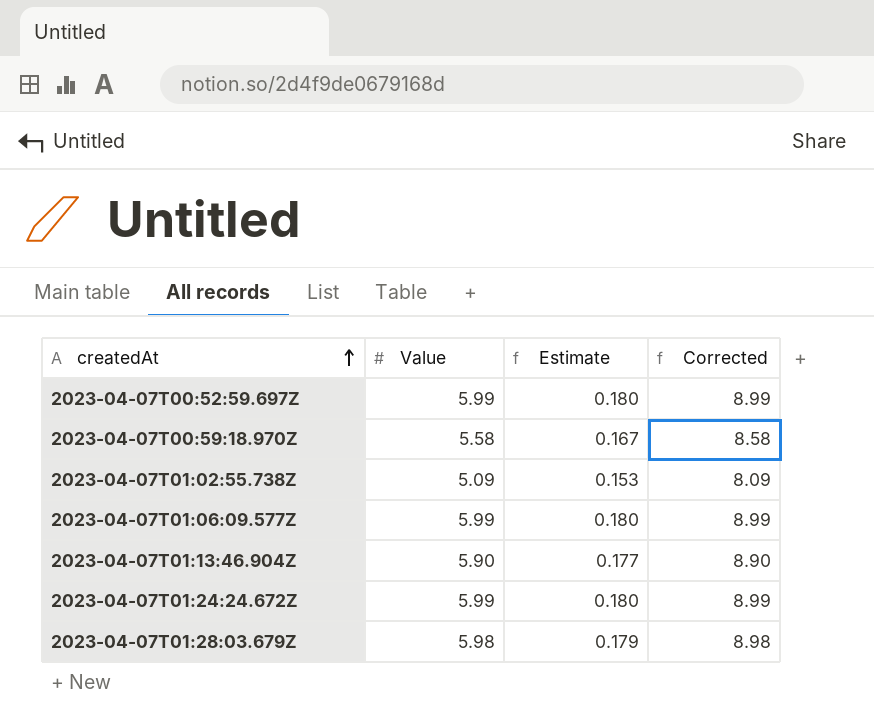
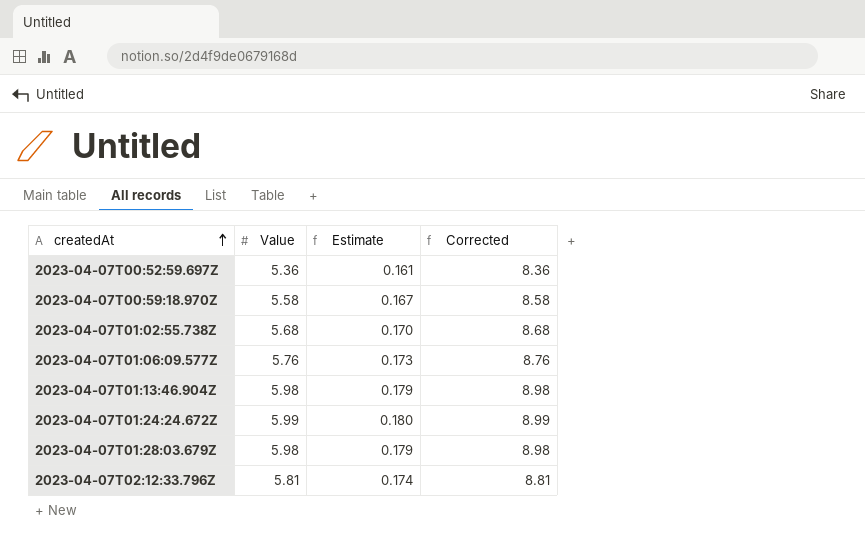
2023-04-07T00:52:59.697Z | Value: 5.99 -> 5.36
2023-04-07T00:52:59.697Z | Estimate: 0.180 -> 0.161
2023-04-07T00:52:59.697Z | Corrected: 8.99 -> 8.36
2023-04-07T01:02:55.738Z | Value: 5.09 -> 5.68
2023-04-07T01:02:55.738Z | Estimate: 0.153 -> 0.170
2023-04-07T01:02:55.738Z | Corrected: 8.09 -> 8.68
2023-04-07T01:06:09.577Z | Value: 5.99 -> 5.76
2023-04-07T01:06:09.577Z | Estimate: 0.180 -> 0.173
2023-04-07T01:06:09.577Z | Corrected: 8.99 -> 8.76
2023-04-07T01:13:46.904Z | Value: 5.90 -> 5.98
2023-04-07T01:13:46.904Z | Estimate: 0.177 -> 0.179
2023-04-07T01:13:46.904Z | Corrected: 8.90 -> 8.98
row 2023-04-07T02:12:33.796Z: none -> 5.81 | 0.174 | 8.81

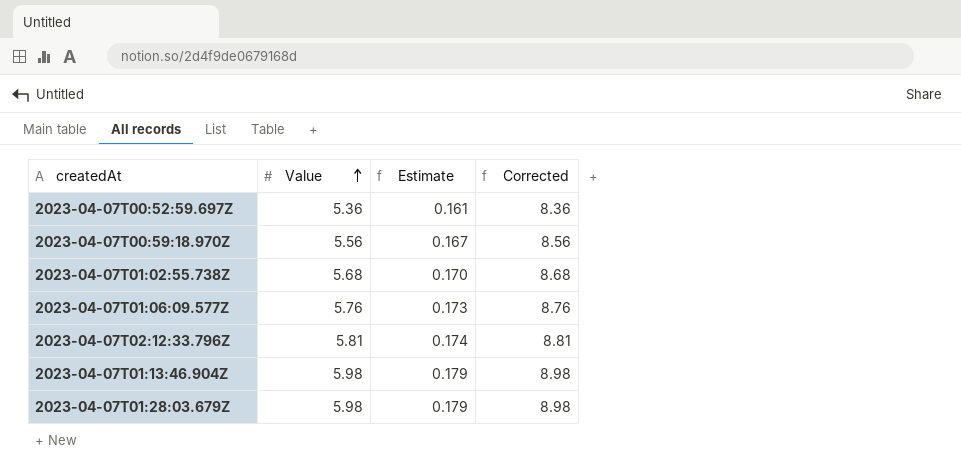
row order: createdAt ascending -> Value ascending
row 2023-04-07T01:24:24.672Z: 5.99 | 0.180 | 8.99 -> none
2023-04-07T00:59:18.970Z | Value: 5.58 -> 5.56
2023-04-07T00:59:18.970Z | Corrected: 8.58 -> 8.56

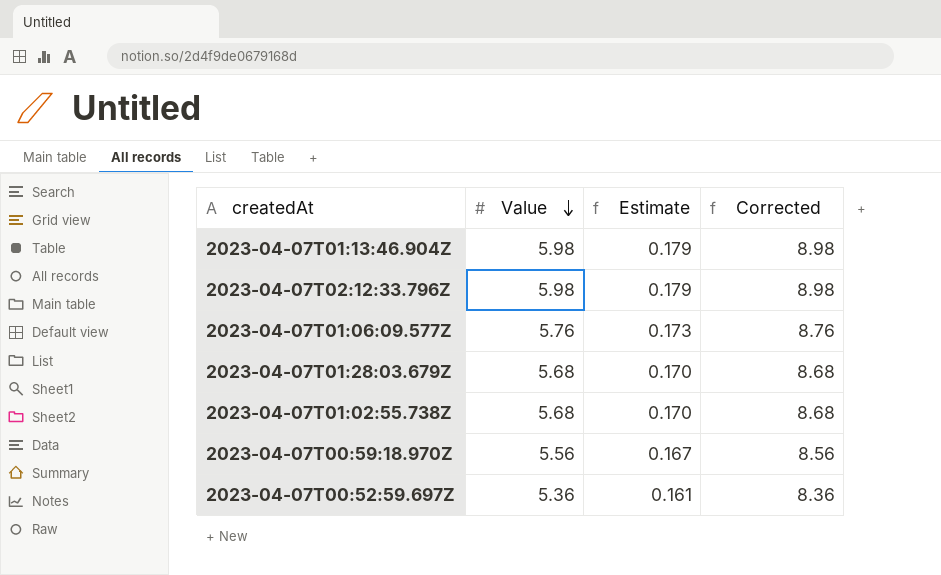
row order: Value ascending -> Value descending
2023-04-07T02:12:33.796Z | Value: 5.81 -> 5.98
2023-04-07T02:12:33.796Z | Estimate: 0.174 -> 0.179
2023-04-07T02:12:33.796Z | Corrected: 8.81 -> 8.98
2023-04-07T01:28:03.679Z | Value: 5.98 -> 5.68
2023-04-07T01:28:03.679Z | Estimate: 0.179 -> 0.170
2023-04-07T01:28:03.679Z | Corrected: 8.98 -> 8.68

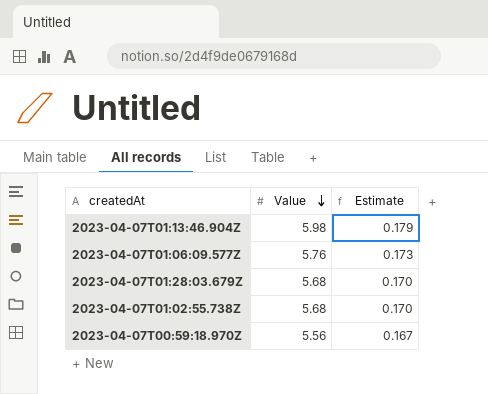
column Corrected | formula: [Value] + 3 -> none
row 2023-04-07T02:12:33.796Z: 5.98 | 0.179 | 8.98 -> none
row 2023-04-07T00:52:59.697Z: 5.36 | 0.161 | 8.36 -> none

